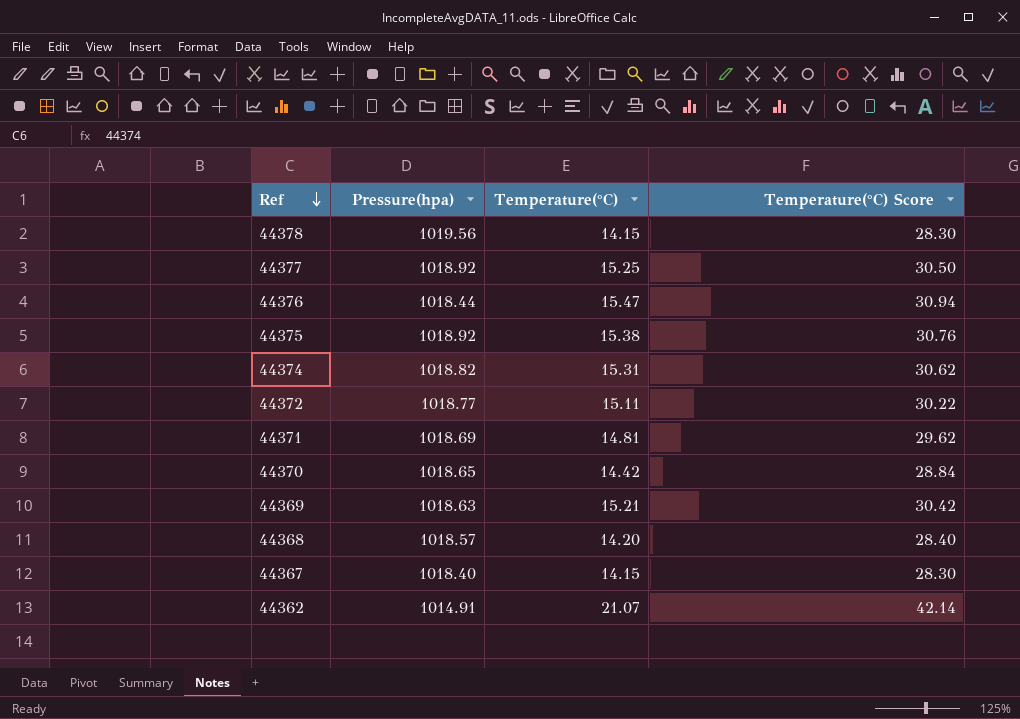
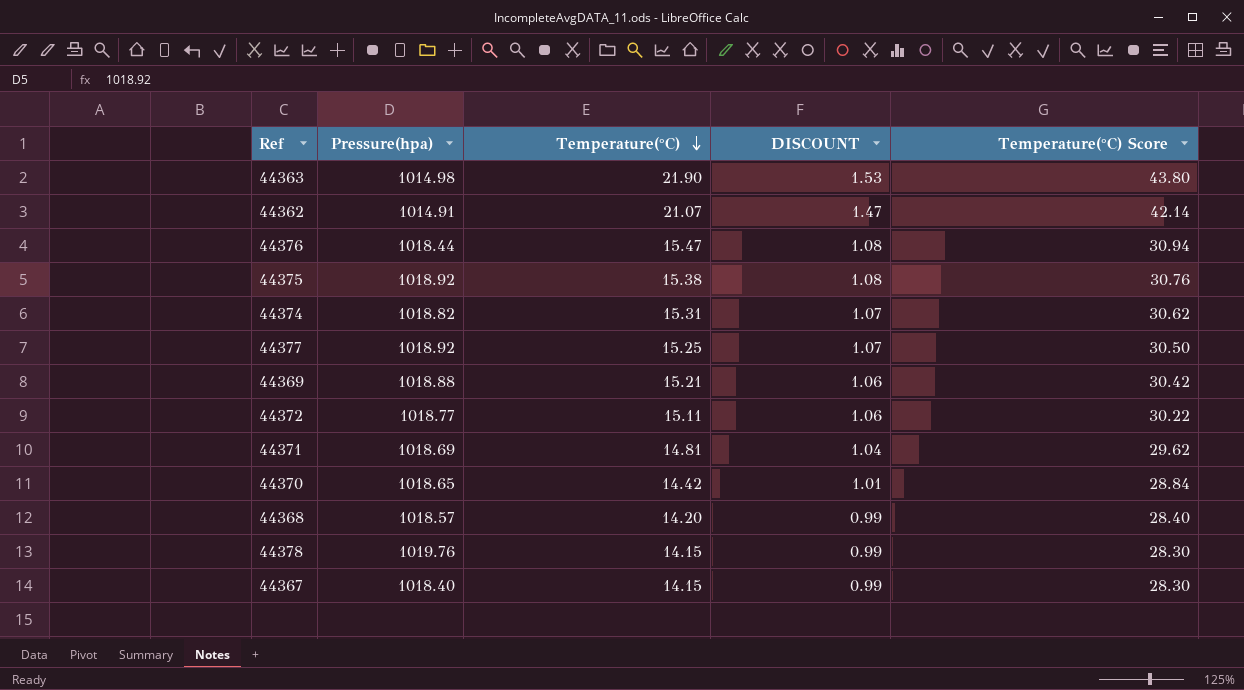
row order: Ref descending -> Temperature(°C) descending
column DISCOUNT | formula: none -> [Temperature(°C)] * 0.07
row 44363: none -> 1014.98 | 21.90 | 1.53 | 43.80
44369 | Pressure(hpa): 1018.63 -> 1018.88
44378 | Pressure(hpa): 1019.56 -> 1019.76

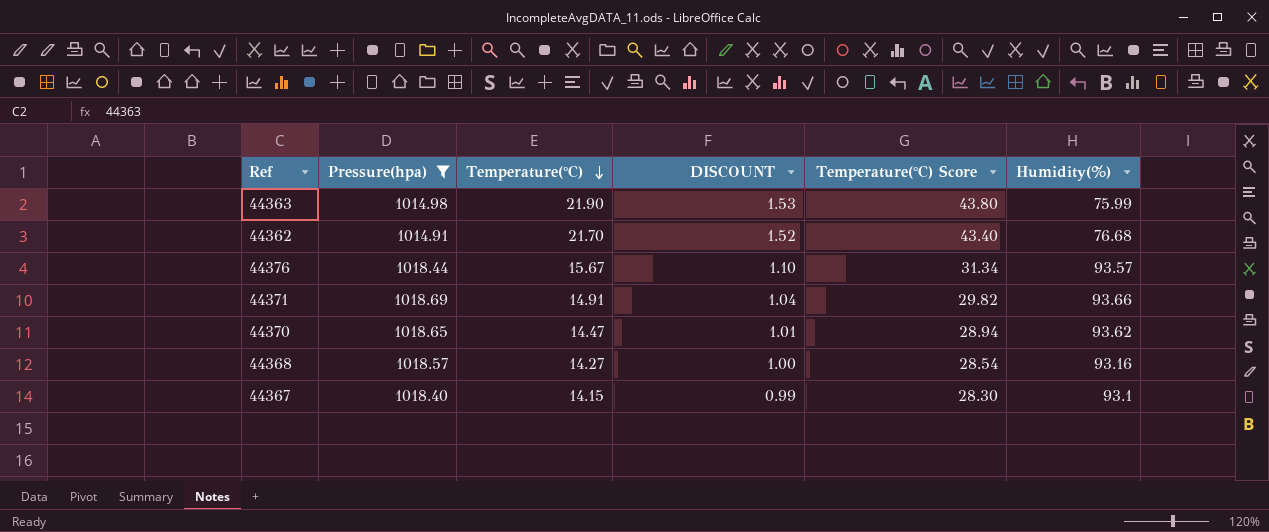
filter: none -> Pressure(hpa) <= 1018.69
column Humidity(%) | position: none -> 6
44362 | Temperature(°C): 21.07 -> 21.70
44362 | DISCOUNT: 1.47 -> 1.52
44362 | Temperature(°C) Score: 42.14 -> 43.40
44376 | Temperature(°C): 15.47 -> 15.67
44376 | DISCOUNT: 1.08 -> 1.10
44376 | Temperature(°C) Score: 30.94 -> 31.34
44371 | Temperature(°C): 14.81 -> 14.91
44371 | Temperature(°C) Score: 29.62 -> 29.82
44370 | Temperature(°C): 14.42 -> 14.47
44370 | Temperature(°C) Score: 28.84 -> 28.94
44368 | Temperature(°C): 14.20 -> 14.27
44368 | DISCOUNT: 0.99 -> 1.00
44368 | Temperature(°C) Score: 28.40 -> 28.54

